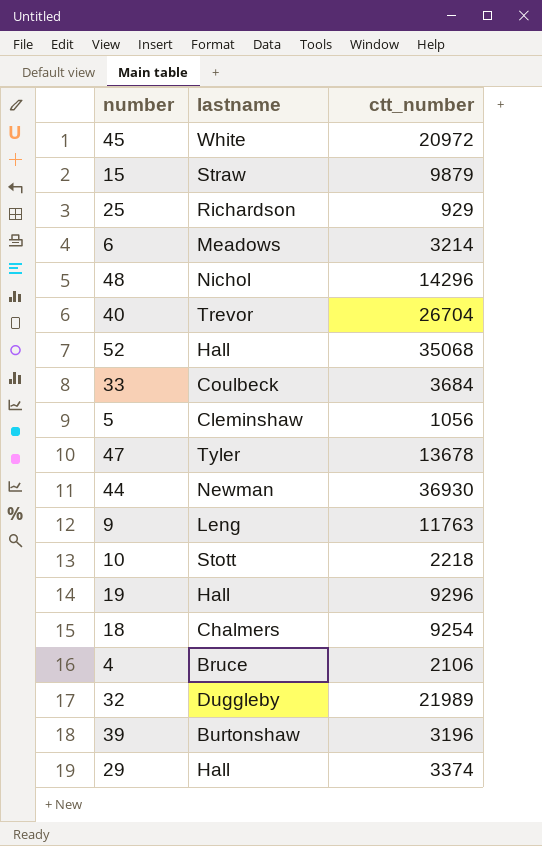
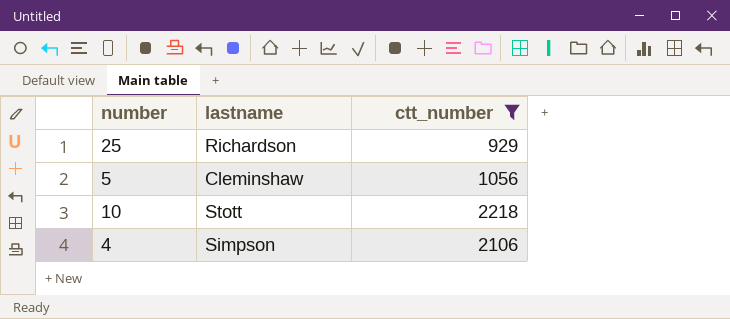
filter: none -> ctt_number <= 2218
4 | lastname: Bruce -> Simpson

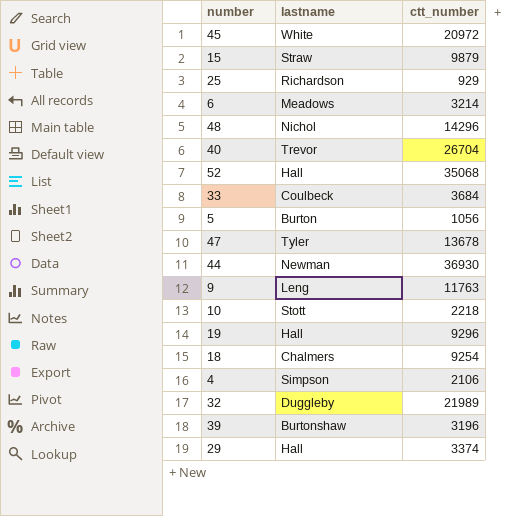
filter: ctt_number <= 2218 -> none
5 | lastname: Cleminshaw -> Burton

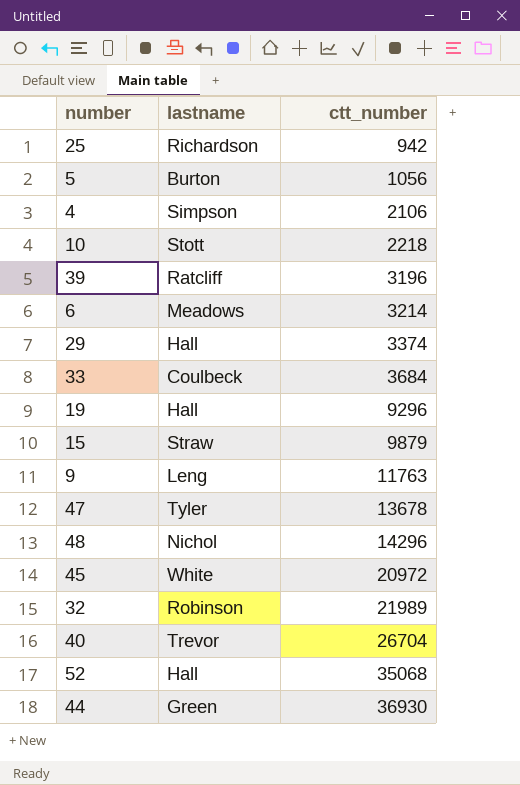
row order: none -> ctt_number ascending
row 18: Chalmers | 9254 -> none
25 | ctt_number: 929 -> 942
39 | lastname: Burtonshaw -> Ratcliff
32 | lastname: Duggleby -> Robinson
44 | lastname: Newman -> Green

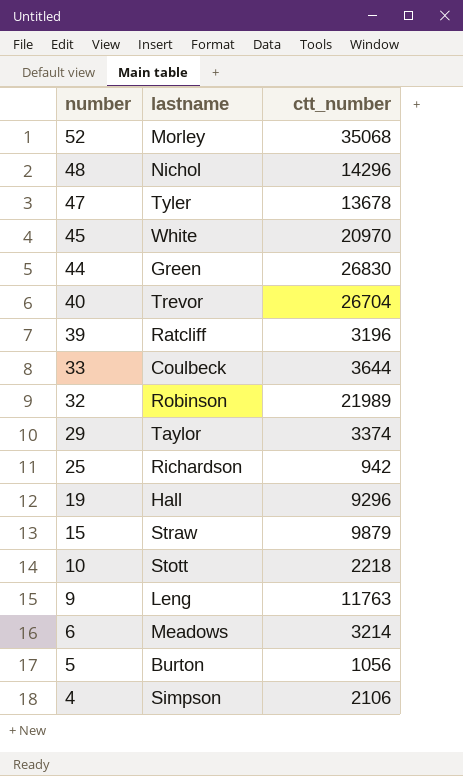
row order: ctt_number ascending -> number descending
52 | lastname: Hall -> Morley
45 | ctt_number: 20972 -> 20970
44 | ctt_number: 36930 -> 26830
33 | ctt_number: 3684 -> 3644
29 | lastname: Hall -> Taylor

